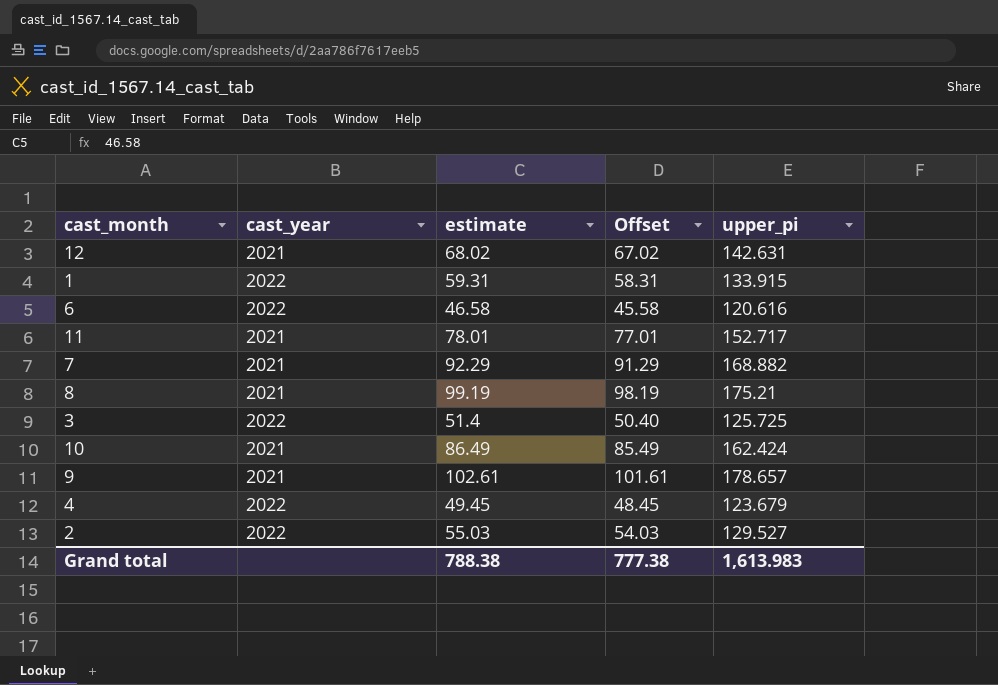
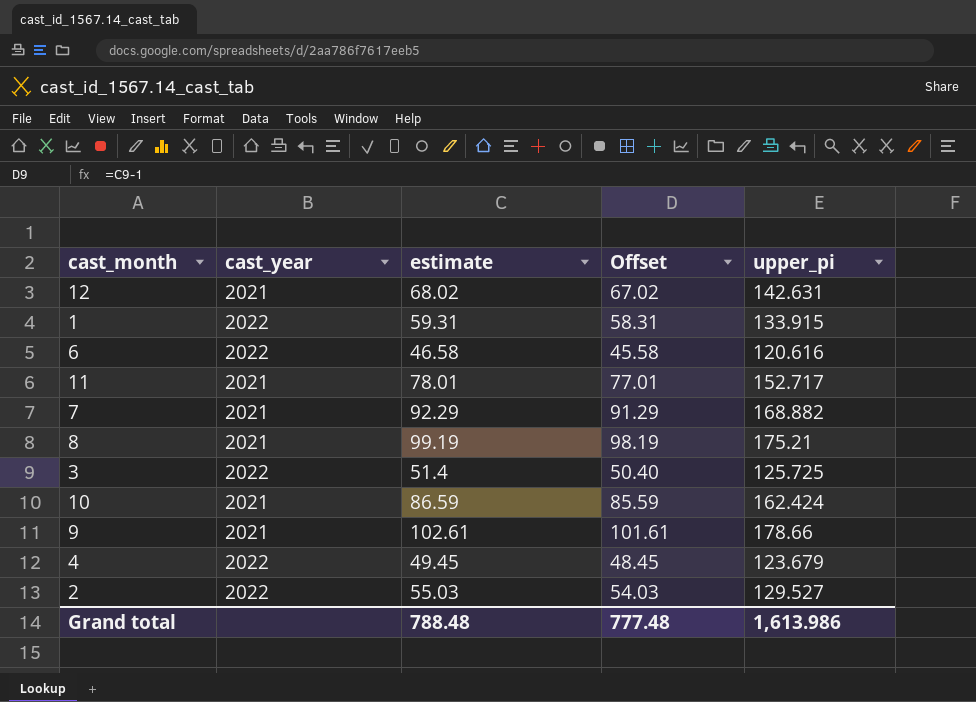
10 | estimate: 86.49 -> 86.59
10 | Offset: 85.49 -> 85.59
9 | upper_pi: 178.657 -> 178.66
Grand total | estimate: 788.38 -> 788.48
Grand total | Offset: 777.38 -> 777.48
Grand total | upper_pi: 1,613.983 -> 1,613.986

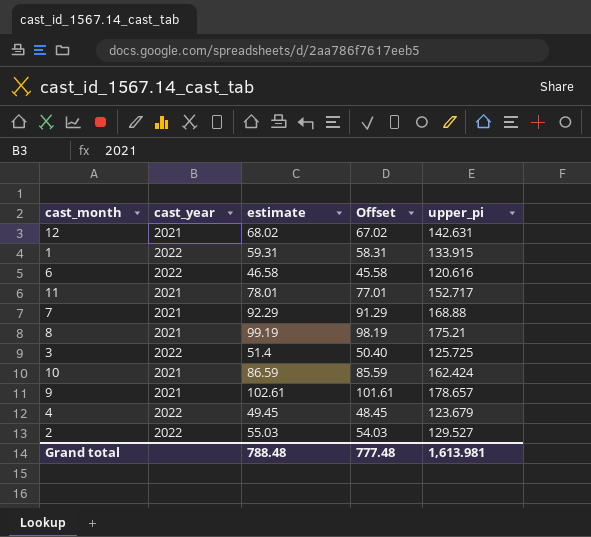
7 | upper_pi: 168.882 -> 168.88
9 | upper_pi: 178.66 -> 178.657
Grand total | upper_pi: 1,613.986 -> 1,613.981

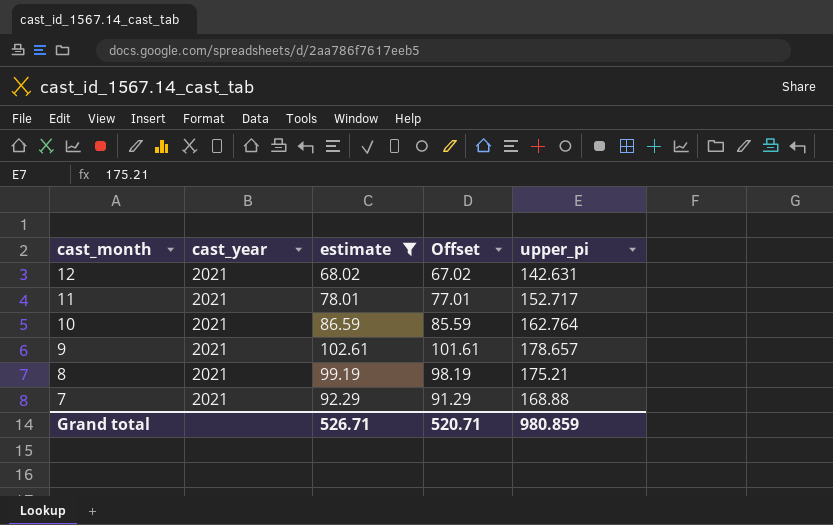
filter: none -> estimate >= 68.02
row order: none -> cast_month descending
10 | upper_pi: 162.424 -> 162.764
Grand total | estimate: 788.48 -> 526.71
Grand total | Offset: 777.48 -> 520.71
Grand total | upper_pi: 1,613.981 -> 980.859

